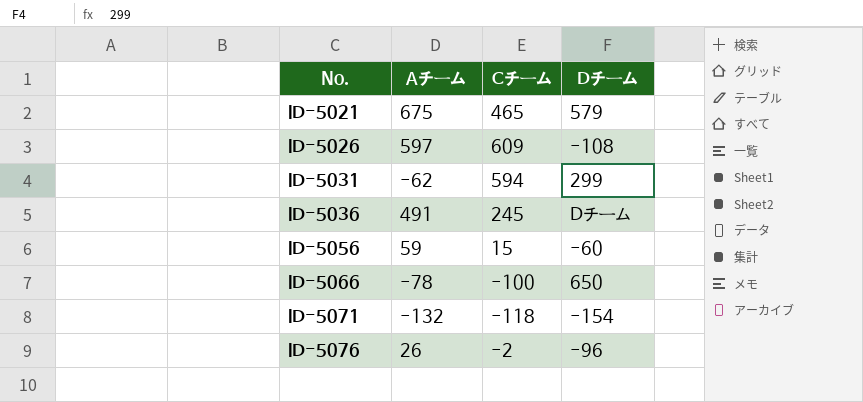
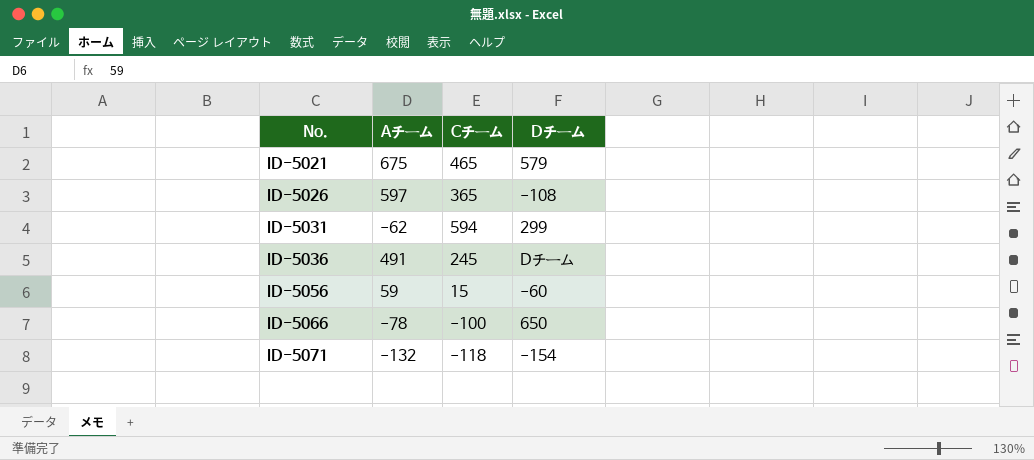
row ID-5076: 26 | -2 | -96 -> none
ID-5026 | Cチーム: 609 -> 365

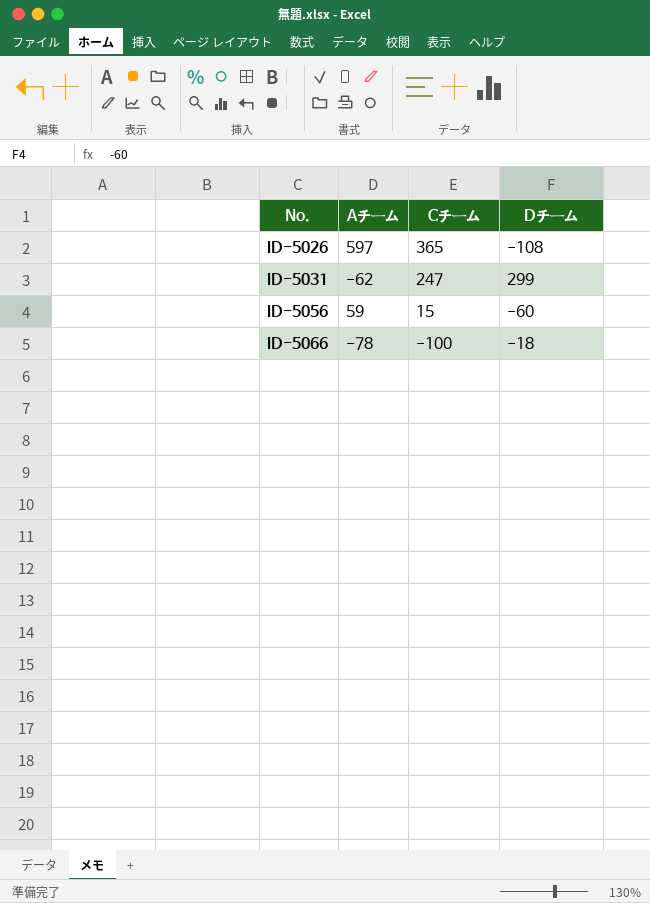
row ID-5021: 675 | 465 | 579 -> none
row ID-5036: 491 | 245 | Dチーム -> none
row ID-5071: -132 | -118 | -154 -> none
ID-5031 | Cチーム: 594 -> 247
ID-5066 | Dチーム: 650 -> -18

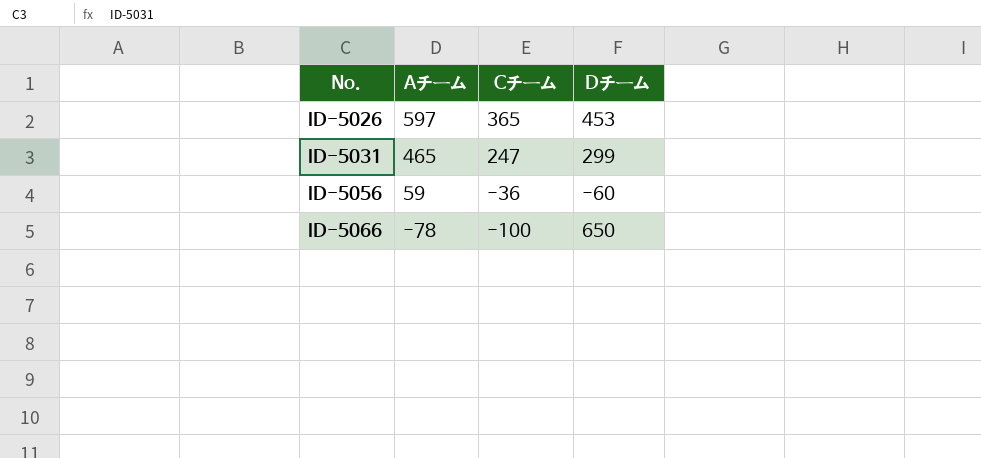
ID-5026 | Dチーム: -108 -> 453
ID-5031 | Aチーム: -62 -> 465
ID-5056 | Cチーム: 15 -> -36
ID-5066 | Dチーム: -18 -> 650

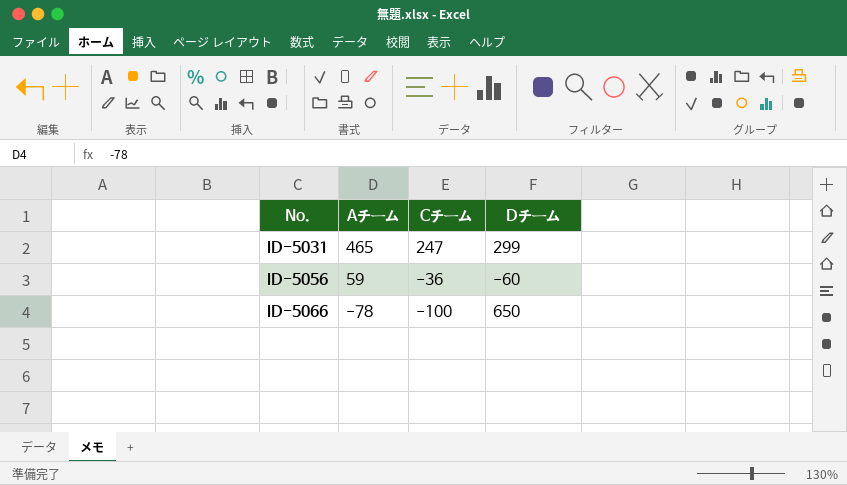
row ID-5026: 597 | 365 | 453 -> none

